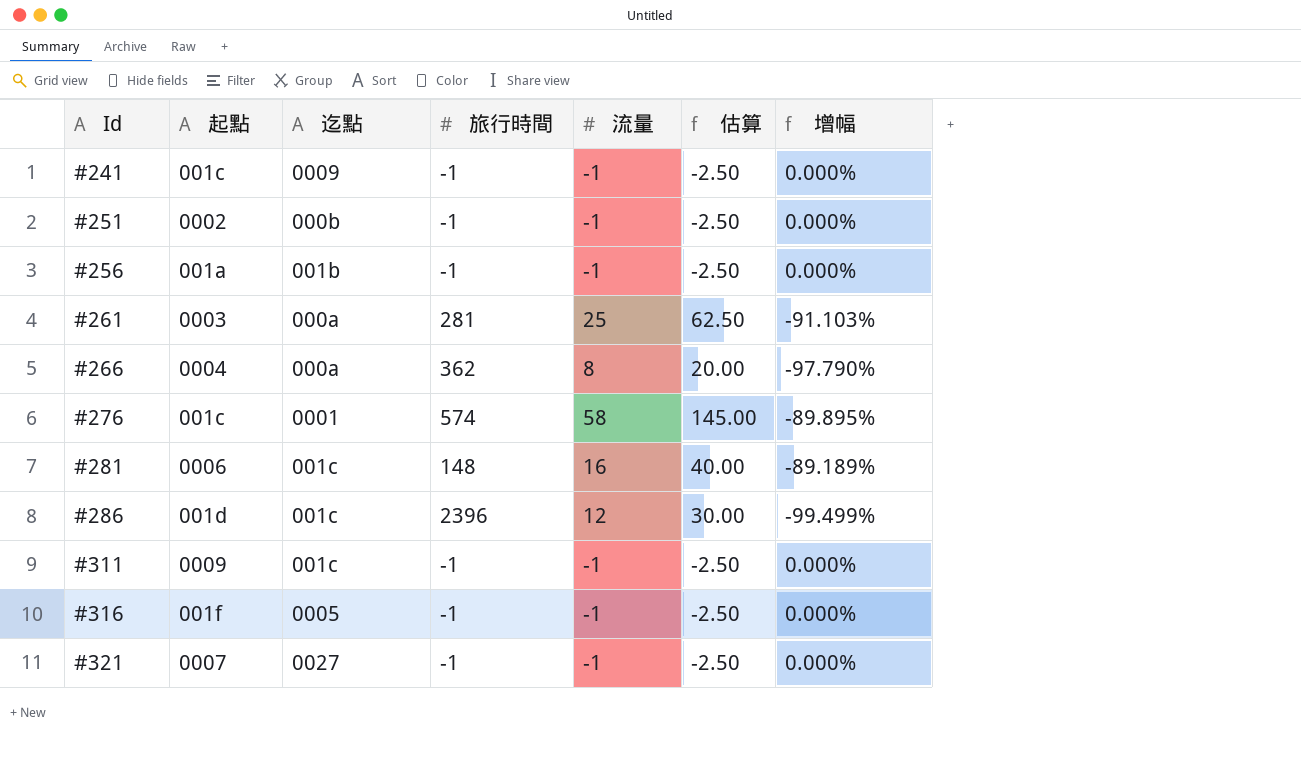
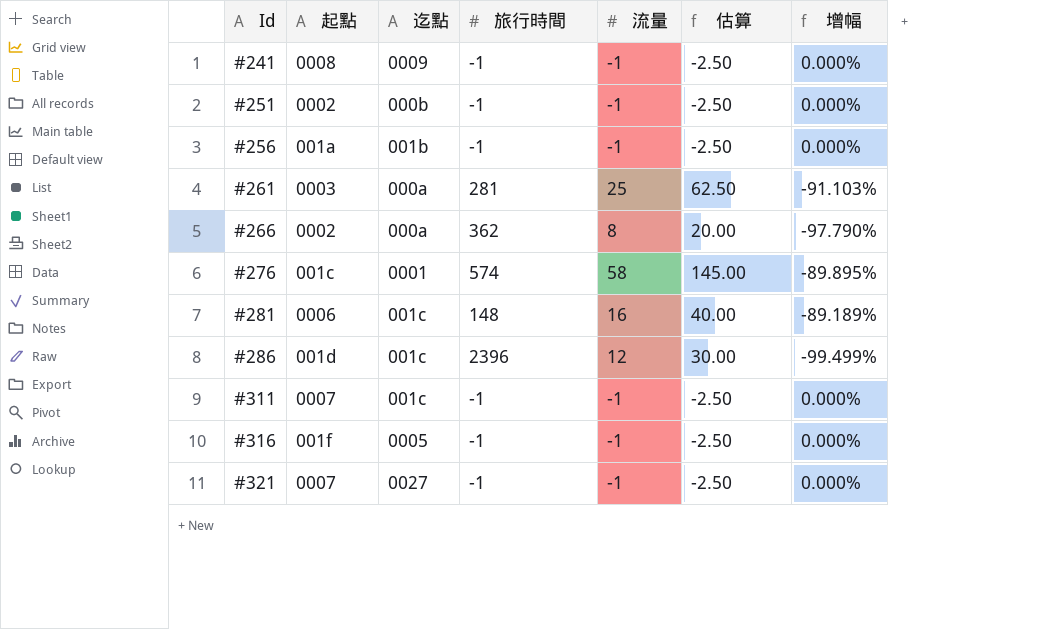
#241 | 起點: 001c -> 0008
#266 | 起點: 0004 -> 0002
#311 | 起點: 0009 -> 0007

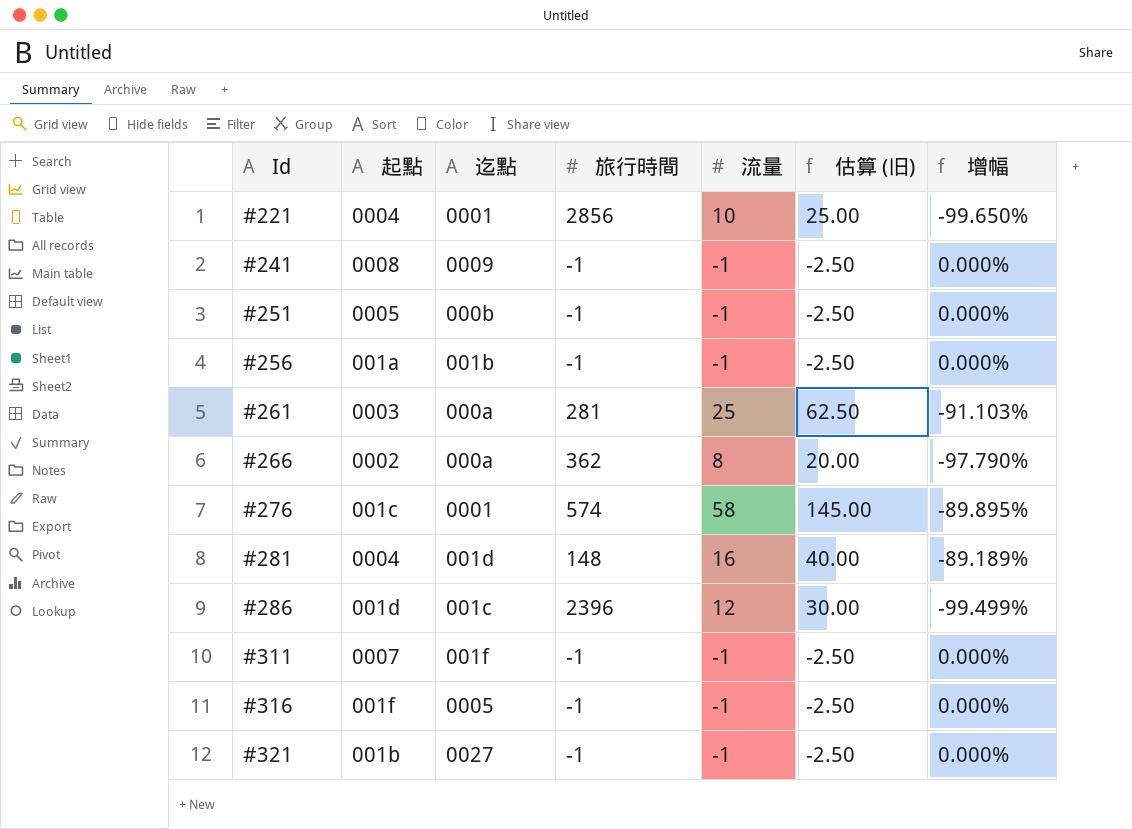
column name: 估算 -> 估算 (旧)
row #221: none -> 0004 | 0001 | 2856 | 10 | 25.00 | -99.650%
#251 | 起點: 0002 -> 0005
#281 | 起點: 0006 -> 0004
#281 | 迄點: 001c -> 001d
#311 | 迄點: 001c -> 001f
#321 | 起點: 0007 -> 001b

